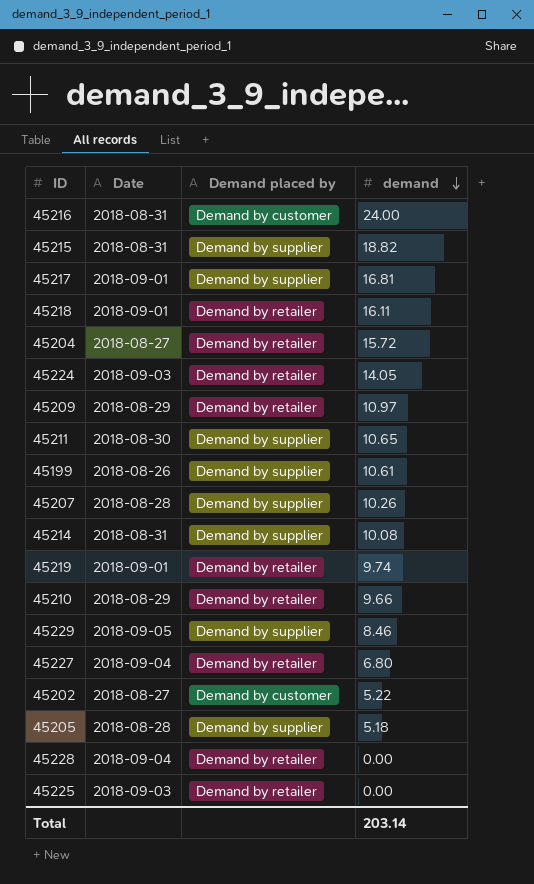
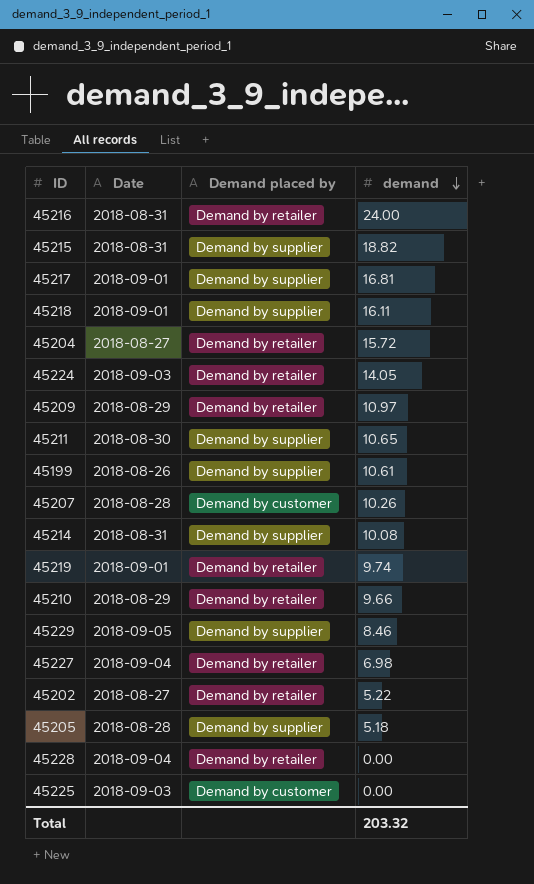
45216 | Demand placed by: Demand by customer -> Demand by retailer
45218 | Demand placed by: Demand by retailer -> Demand by supplier
45207 | Demand placed by: Demand by supplier -> Demand by customer
45227 | demand: 6.80 -> 6.98
45202 | Demand placed by: Demand by customer -> Demand by retailer
45225 | Demand placed by: Demand by retailer -> Demand by customer
Total | demand: 203.14 -> 203.32

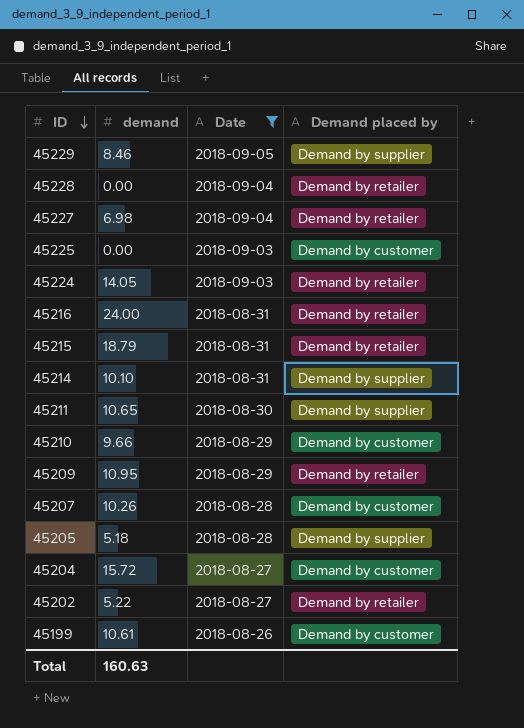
filter: none -> Date != 2018-09-01
row order: demand descending -> ID descending
column demand | position: 4 -> 2
45215 | demand: 18.82 -> 18.79
45215 | Demand placed by: Demand by supplier -> Demand by retailer
45214 | demand: 10.08 -> 10.10
45210 | Demand placed by: Demand by retailer -> Demand by customer
45209 | demand: 10.97 -> 10.95
45204 | Demand placed by: Demand by retailer -> Demand by customer
45199 | Demand placed by: Demand by supplier -> Demand by customer
Total | demand: 203.32 -> 160.63

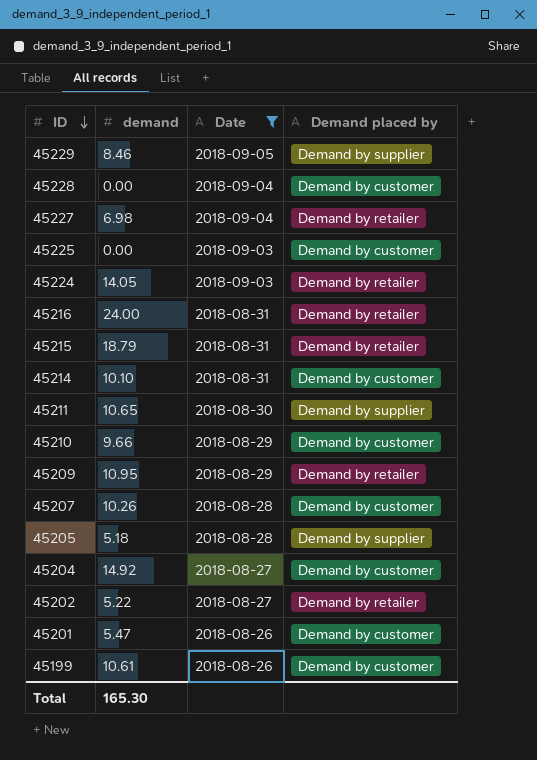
45228 | Demand placed by: Demand by retailer -> Demand by customer
45214 | Demand placed by: Demand by supplier -> Demand by customer
45204 | demand: 15.72 -> 14.92
row 45201: none -> 5.47 | 2018-08-26 | Demand by customer
Total | demand: 160.63 -> 165.30

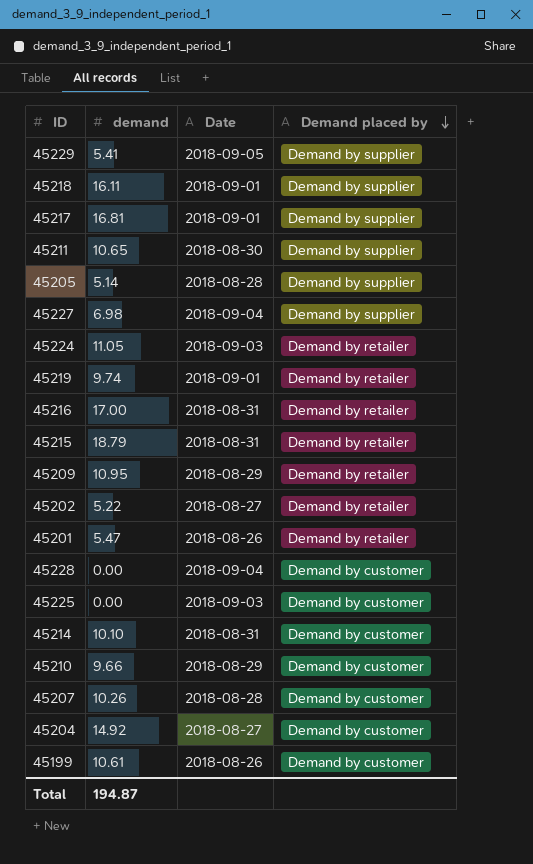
filter: Date != 2018-09-01 -> none
row order: ID descending -> Demand placed by descending
45229 | demand: 8.46 -> 5.41
45205 | demand: 5.18 -> 5.14
45227 | Demand placed by: Demand by retailer -> Demand by supplier
45224 | demand: 14.05 -> 11.05
45216 | demand: 24.00 -> 17.00
45201 | Demand placed by: Demand by customer -> Demand by retailer
Total | demand: 165.30 -> 194.87

